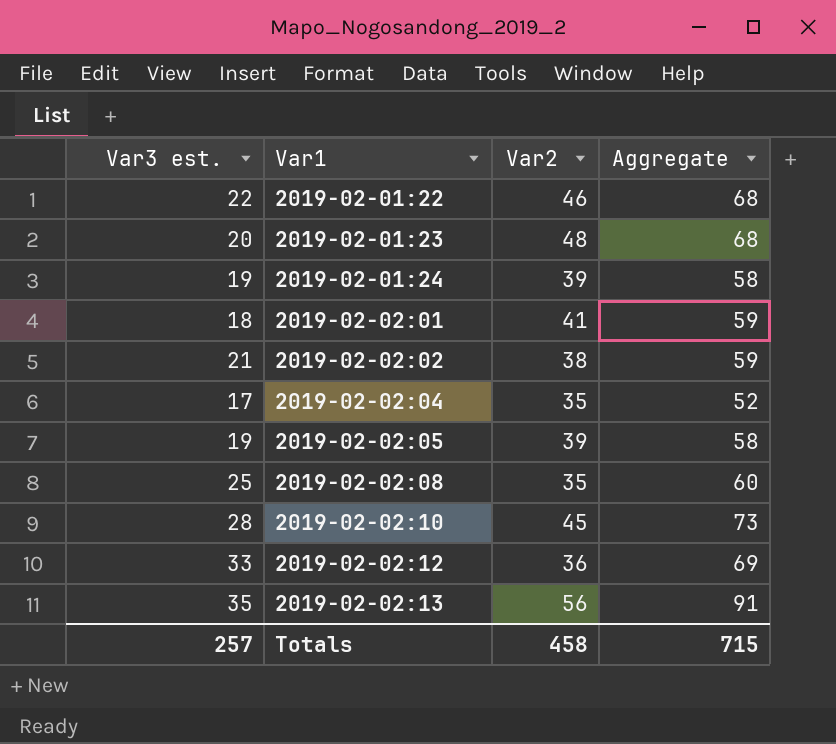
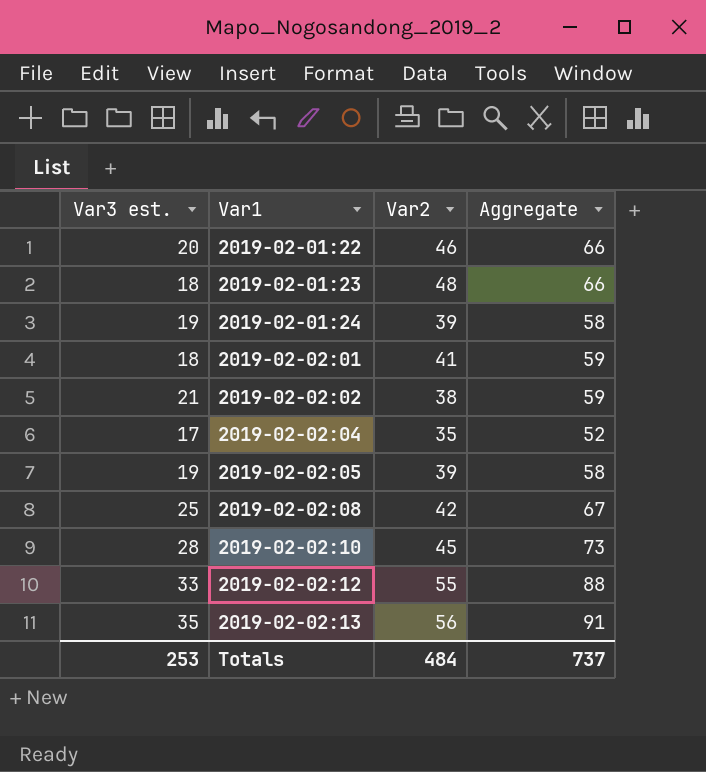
2019-02-01:22 | Var3 est.: 22 -> 20
2019-02-01:22 | Aggregate: 68 -> 66
2019-02-01:23 | Var3 est.: 20 -> 18
2019-02-01:23 | Aggregate: 68 -> 66
2019-02-02:08 | Var2: 35 -> 42
2019-02-02:08 | Aggregate: 60 -> 67
2019-02-02:12 | Var2: 36 -> 55
2019-02-02:12 | Aggregate: 69 -> 88
Totals | Var3 est.: 257 -> 253
Totals | Var2: 458 -> 484
Totals | Aggregate: 715 -> 737

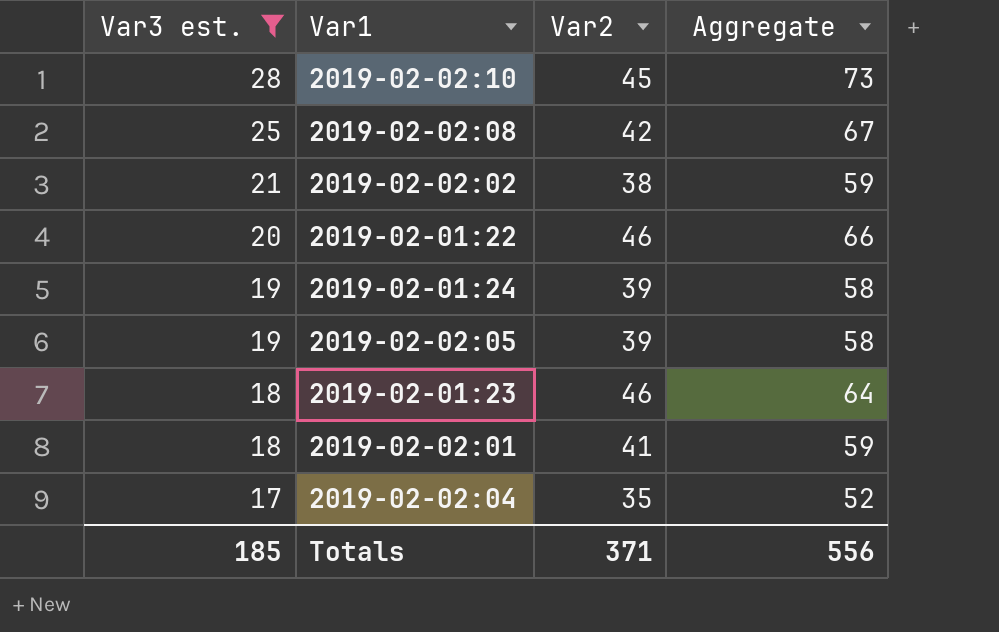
filter: none -> Var3 est. <= 28
row order: Var1 ascending -> Var3 est. descending
2019-02-01:23 | Var2: 48 -> 46
2019-02-01:23 | Aggregate: 66 -> 64
Totals | Var3 est.: 253 -> 185
Totals | Var2: 484 -> 371
Totals | Aggregate: 737 -> 556

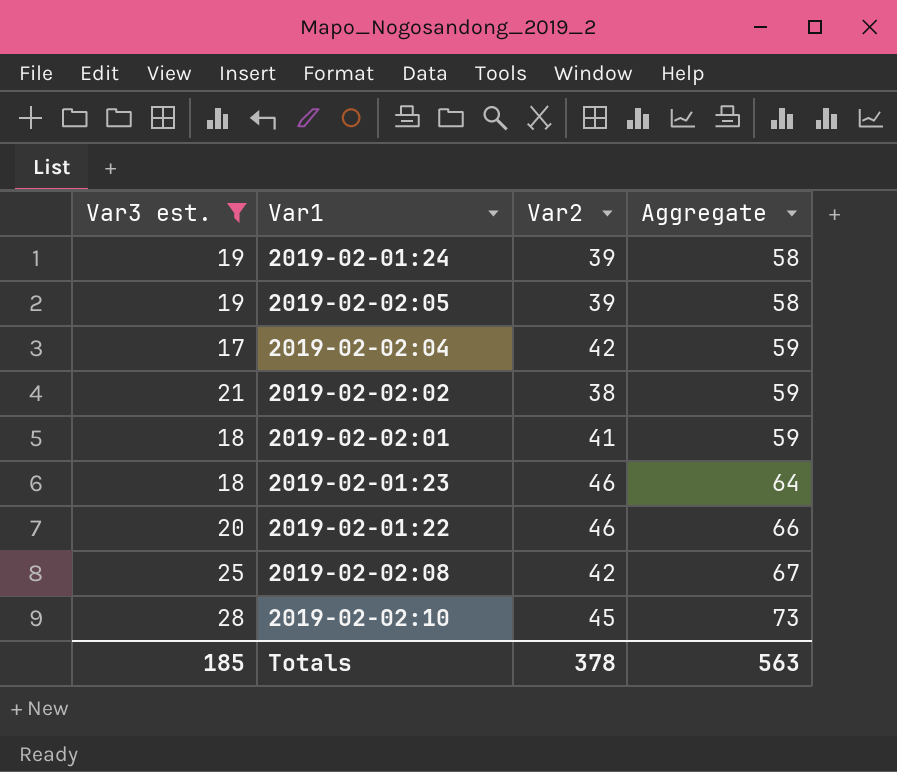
row order: Var3 est. descending -> Aggregate ascending
2019-02-02:04 | Var2: 35 -> 42
2019-02-02:04 | Aggregate: 52 -> 59
Totals | Var2: 371 -> 378
Totals | Aggregate: 556 -> 563

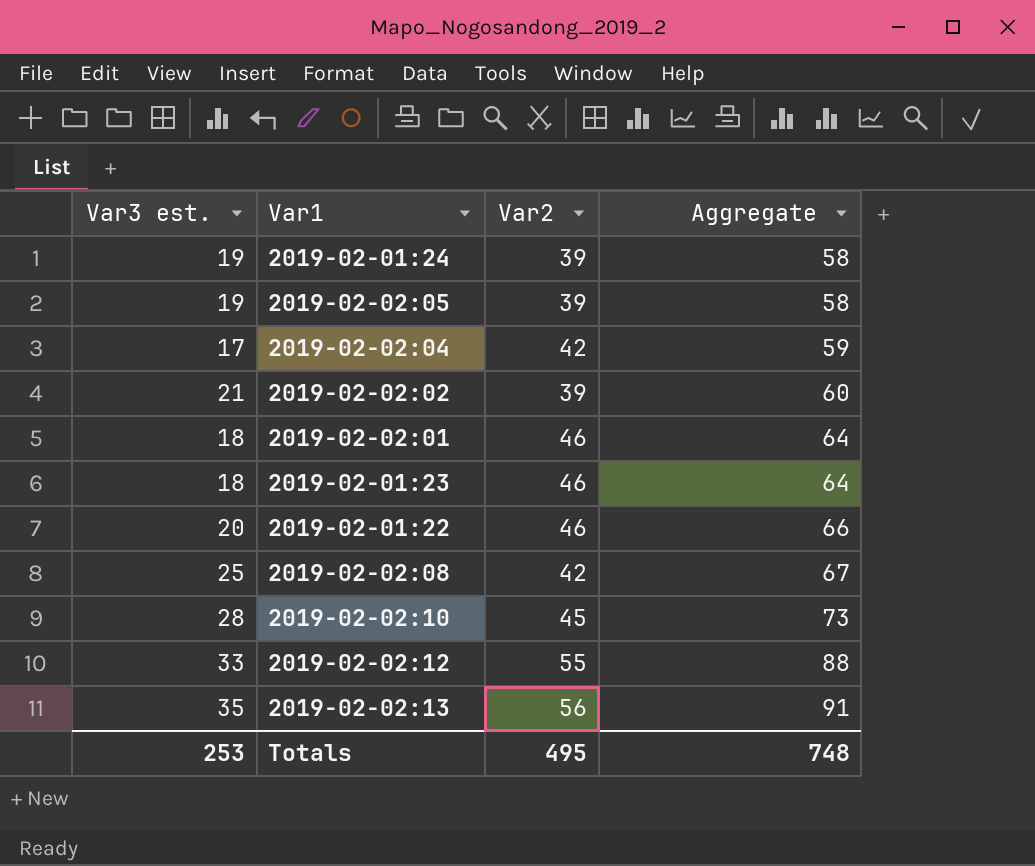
filter: Var3 est. <= 28 -> none
2019-02-02:02 | Var2: 38 -> 39
2019-02-02:02 | Aggregate: 59 -> 60
2019-02-02:01 | Var2: 41 -> 46
2019-02-02:01 | Aggregate: 59 -> 64
Totals | Var3 est.: 185 -> 253
Totals | Var2: 378 -> 495
Totals | Aggregate: 563 -> 748

